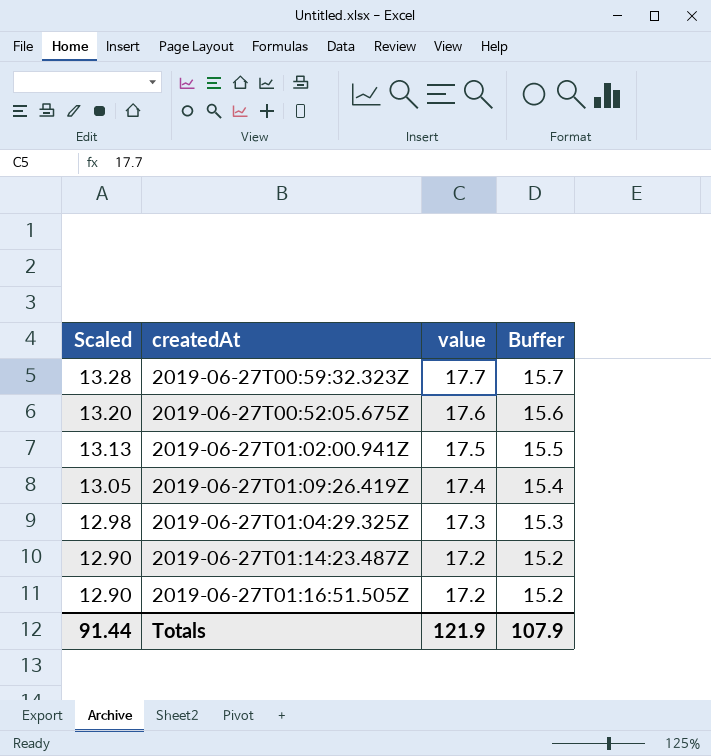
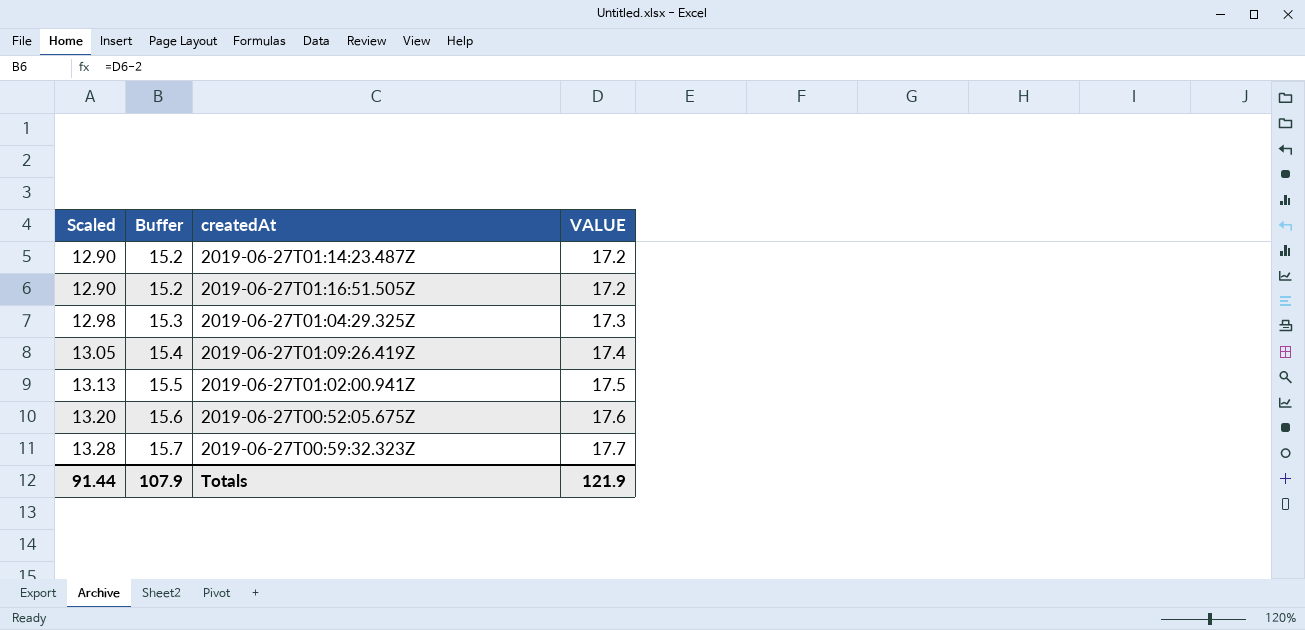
row order: Scaled descending -> Scaled ascending
column Buffer | position: 4 -> 2
column name: value -> VALUE

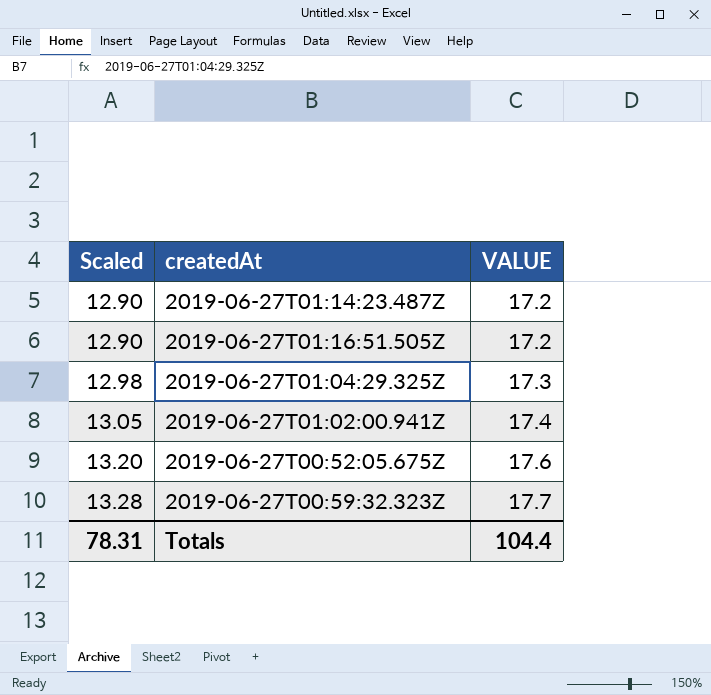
column Buffer | formula: [VALUE] - 2 -> none
row 2019-06-27T01:09:26.419Z: 13.05 | 15.4 | 17.4 -> none
2019-06-27T01:02:00.941Z | Scaled: 13.13 -> 13.05
2019-06-27T01:02:00.941Z | VALUE: 17.5 -> 17.4
Totals | Scaled: 91.44 -> 78.31
Totals | VALUE: 121.9 -> 104.4

